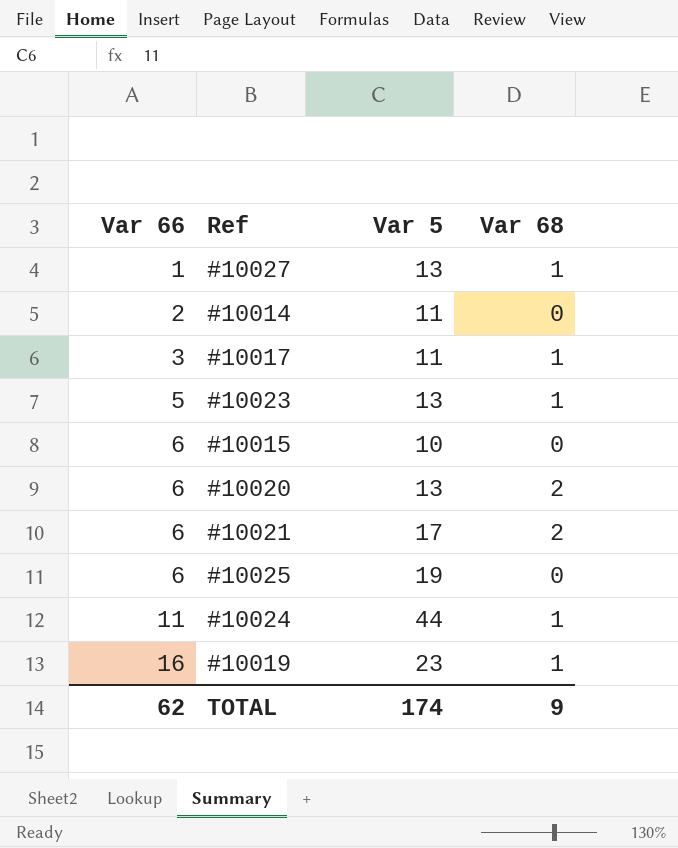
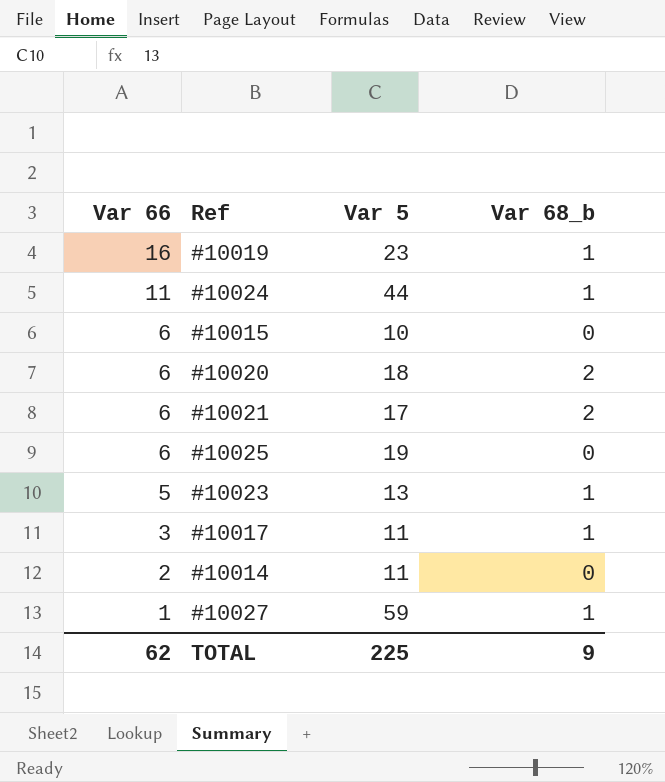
row order: Var 66 ascending -> Var 66 descending
column name: Var 68 -> Var 68_b
#10020 | Var 5: 13 -> 18
#10027 | Var 5: 13 -> 59
TOTAL | Var 5: 174 -> 225

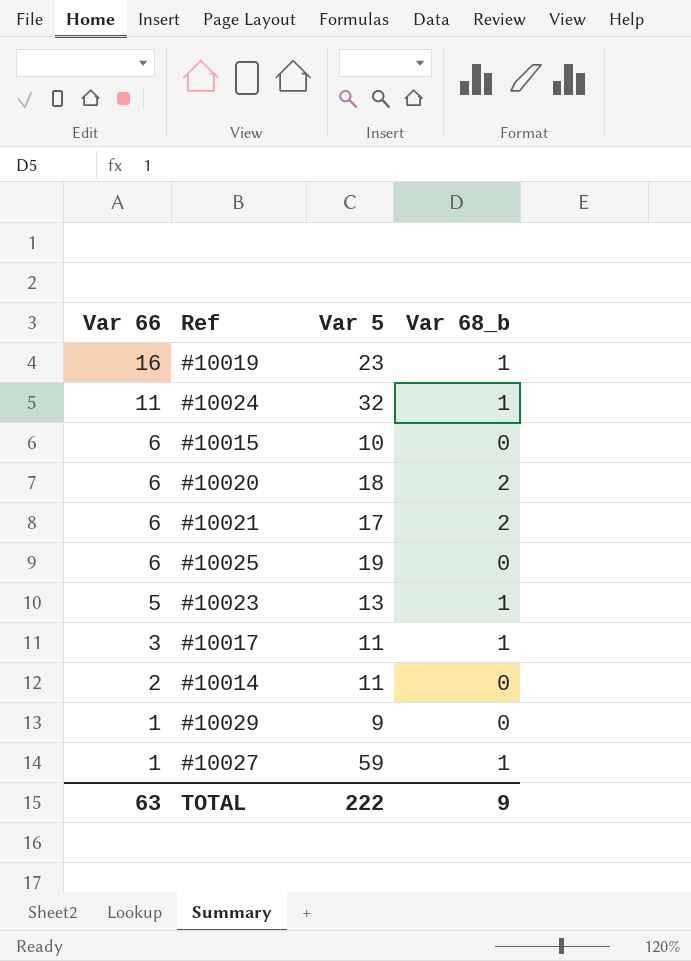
#10024 | Var 5: 44 -> 32
row #10029: none -> 1 | 9 | 0
TOTAL | Var 66: 62 -> 63
TOTAL | Var 5: 225 -> 222

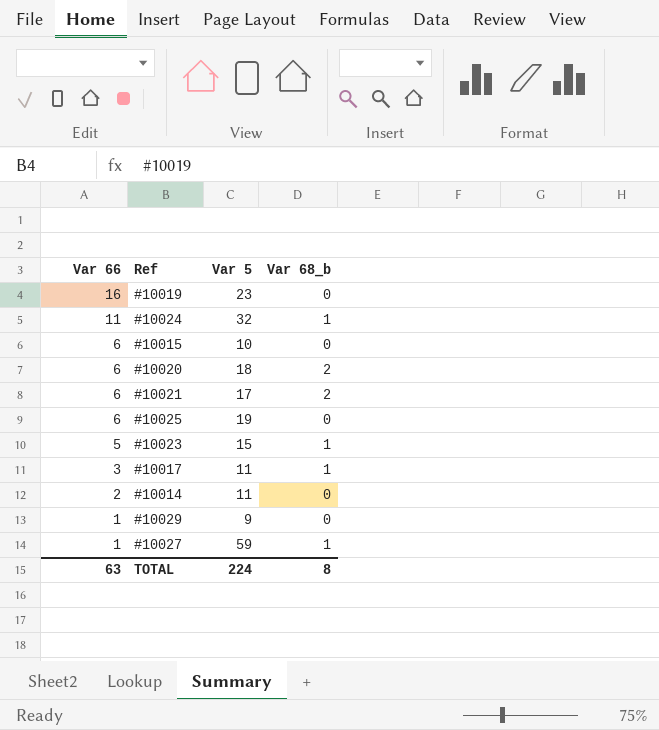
#10019 | Var 68_b: 1 -> 0
#10023 | Var 5: 13 -> 15
TOTAL | Var 5: 222 -> 224
TOTAL | Var 68_b: 9 -> 8

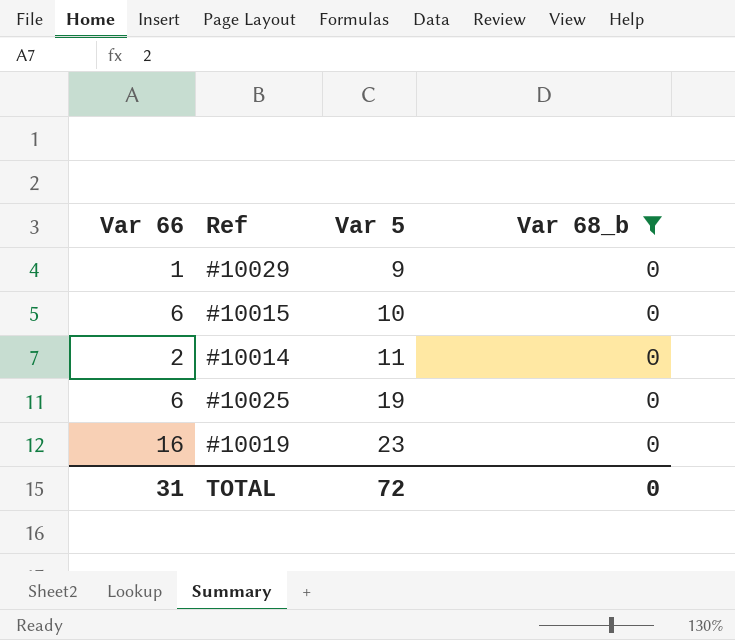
filter: none -> Var 68_b = 0
row order: Var 66 descending -> Var 5 ascending
TOTAL | Var 66: 63 -> 31
TOTAL | Var 5: 224 -> 72
TOTAL | Var 68_b: 8 -> 0

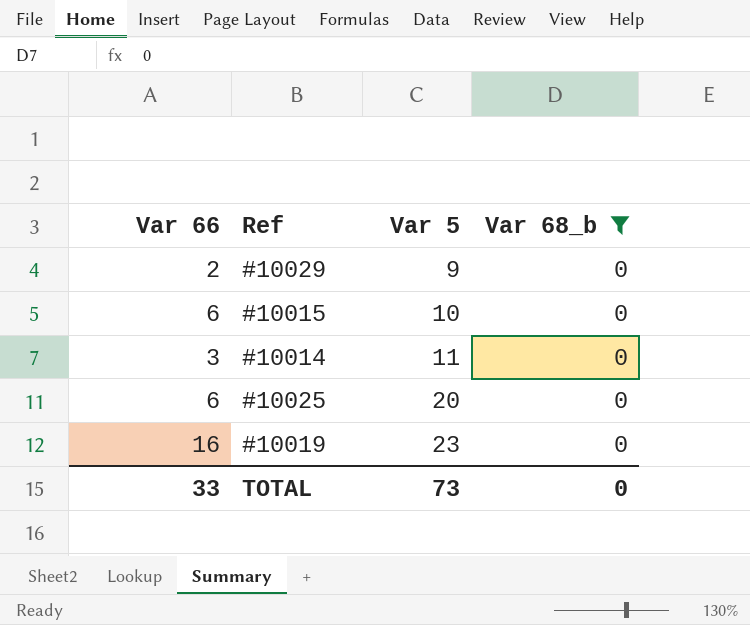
#10029 | Var 66: 1 -> 2
#10014 | Var 66: 2 -> 3
#10025 | Var 5: 19 -> 20
TOTAL | Var 66: 31 -> 33
TOTAL | Var 5: 72 -> 73

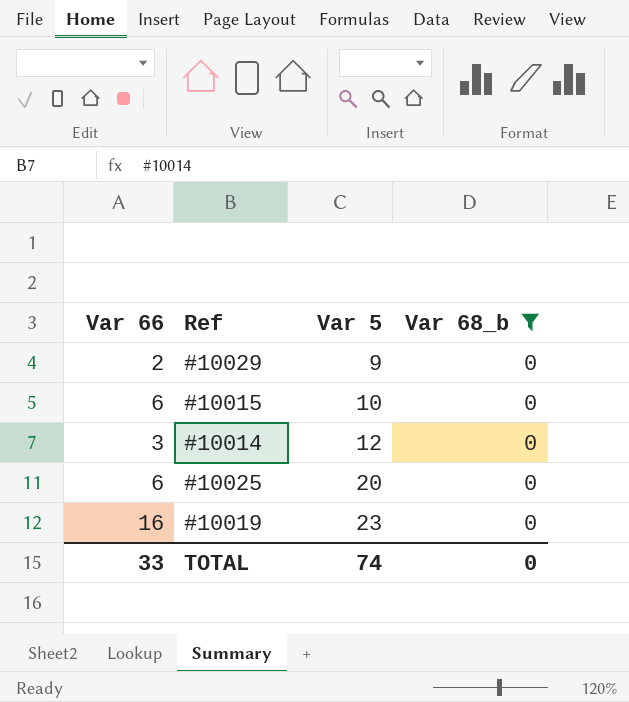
#10014 | Var 5: 11 -> 12
TOTAL | Var 5: 73 -> 74

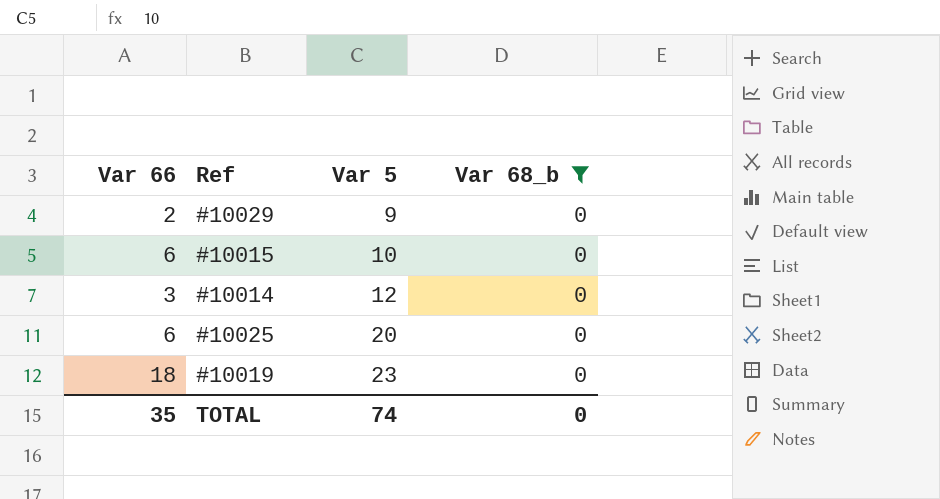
#10019 | Var 66: 16 -> 18
TOTAL | Var 66: 33 -> 35

